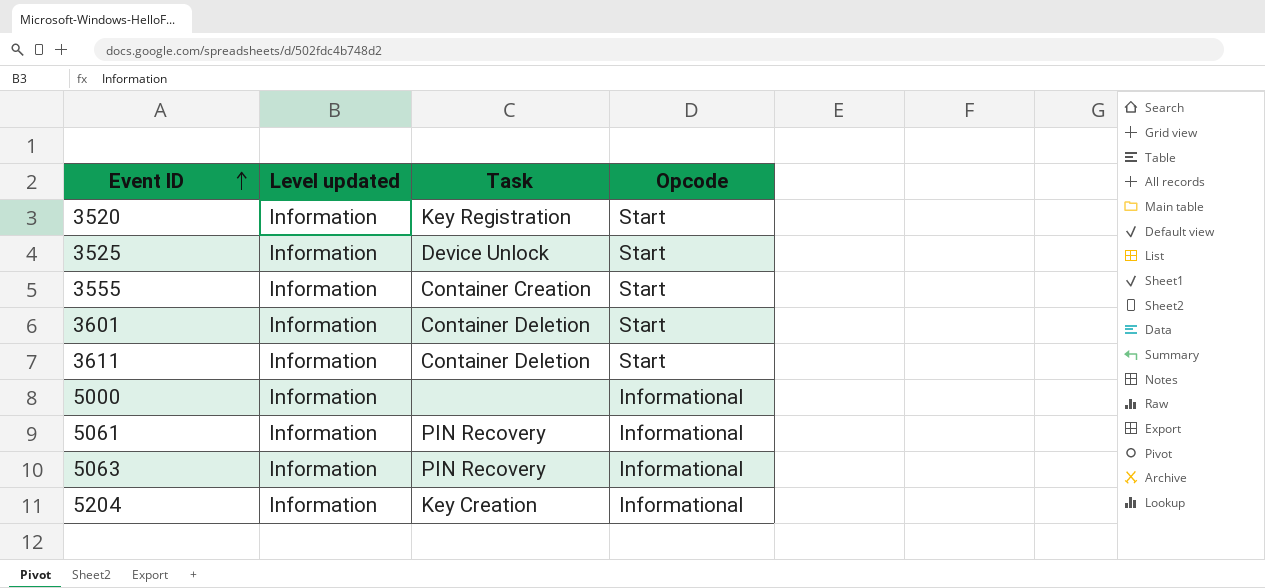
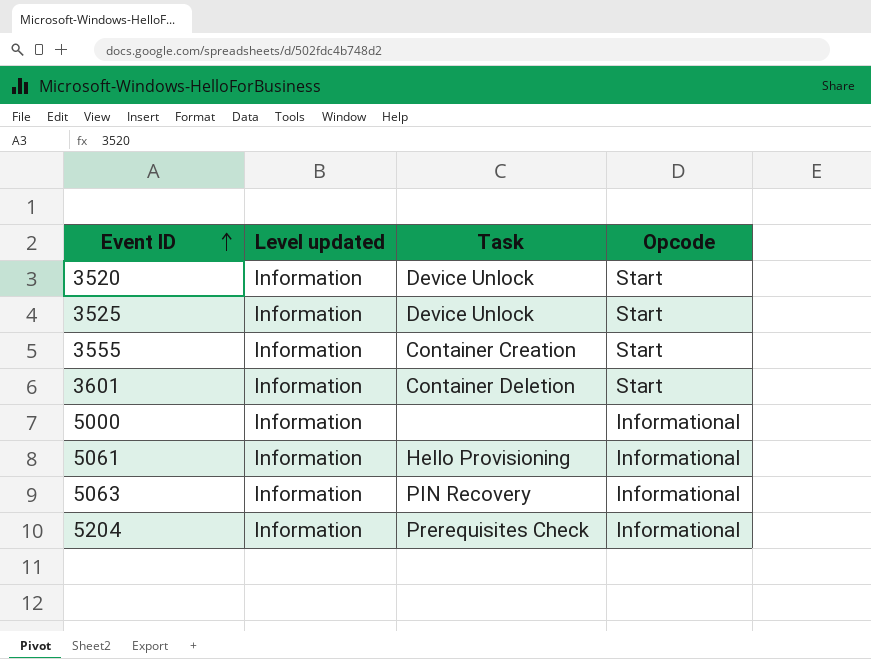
row 3611: Information | Container Deletion | Start -> none
3520 | Task: Key Registration -> Device Unlock
5061 | Task: PIN Recovery -> Hello Provisioning
5204 | Task: Key Creation -> Prerequisites Check

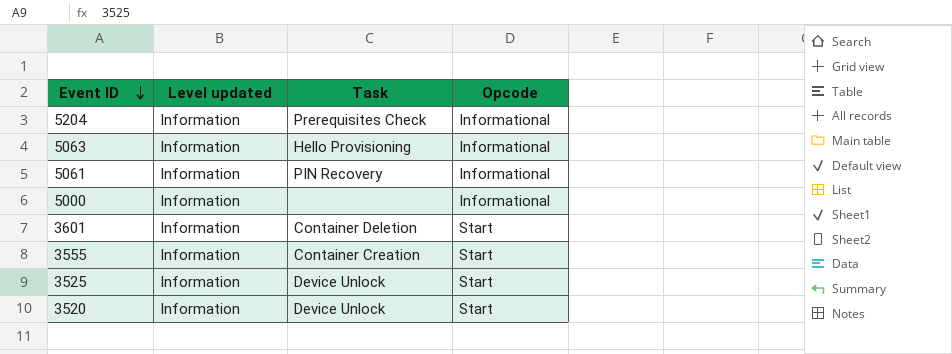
row order: Event ID ascending -> Event ID descending
5063 | Task: PIN Recovery -> Hello Provisioning
5061 | Task: Hello Provisioning -> PIN Recovery

